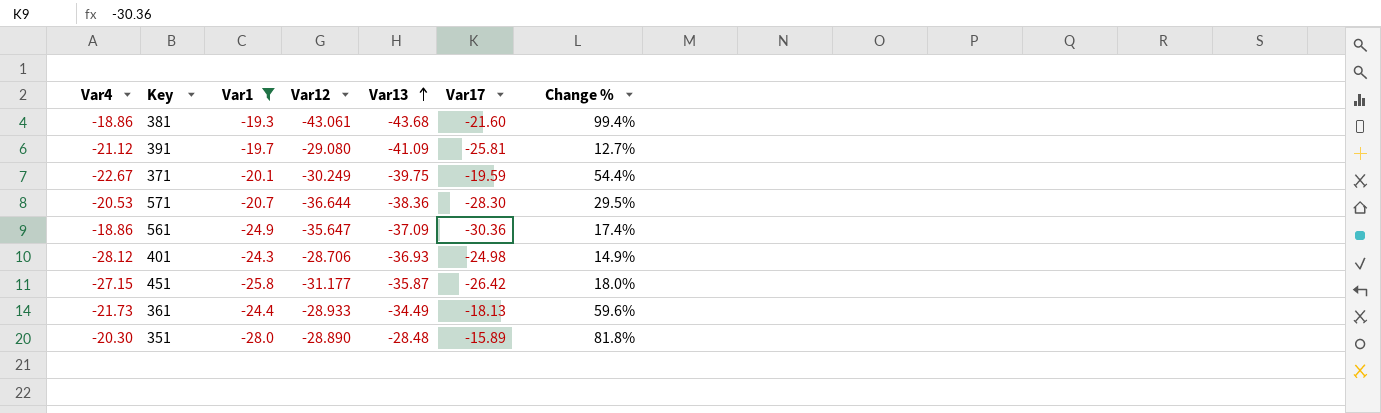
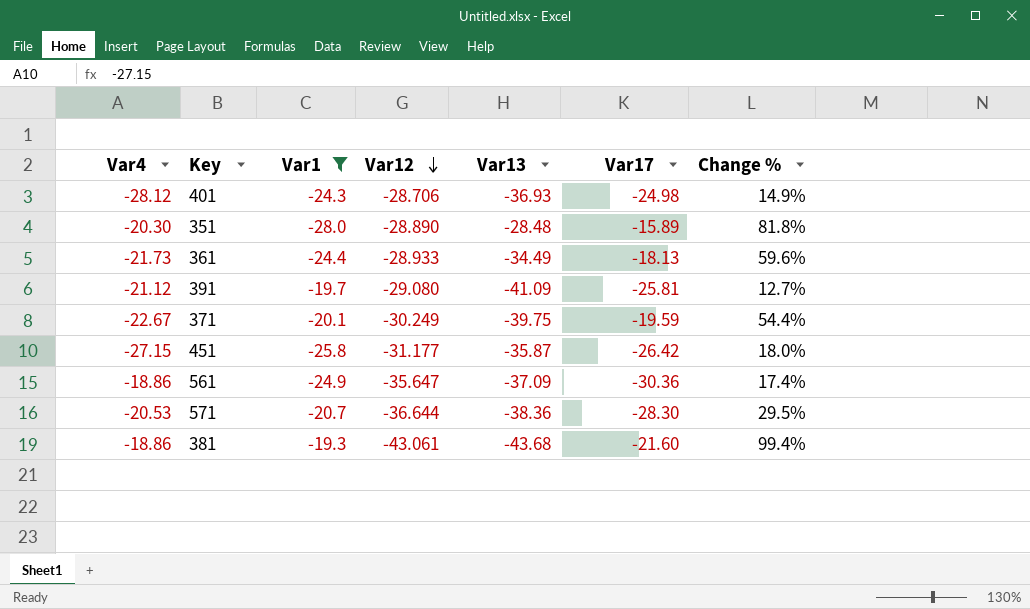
row order: Var13 ascending -> Var12 descending

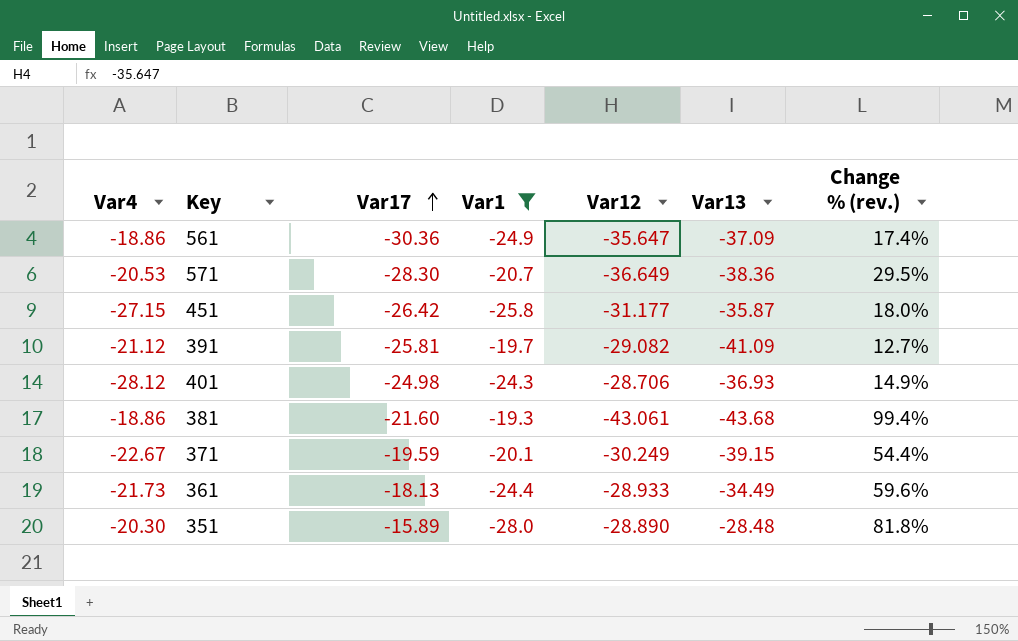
row order: Var12 descending -> Var17 ascending
column Var17 | position: 6 -> 3
column name: Change % -> Change % (rev.)
571 | Var12: -36.644 -> -36.649
391 | Var12: -29.080 -> -29.082
371 | Var13: -39.75 -> -39.15

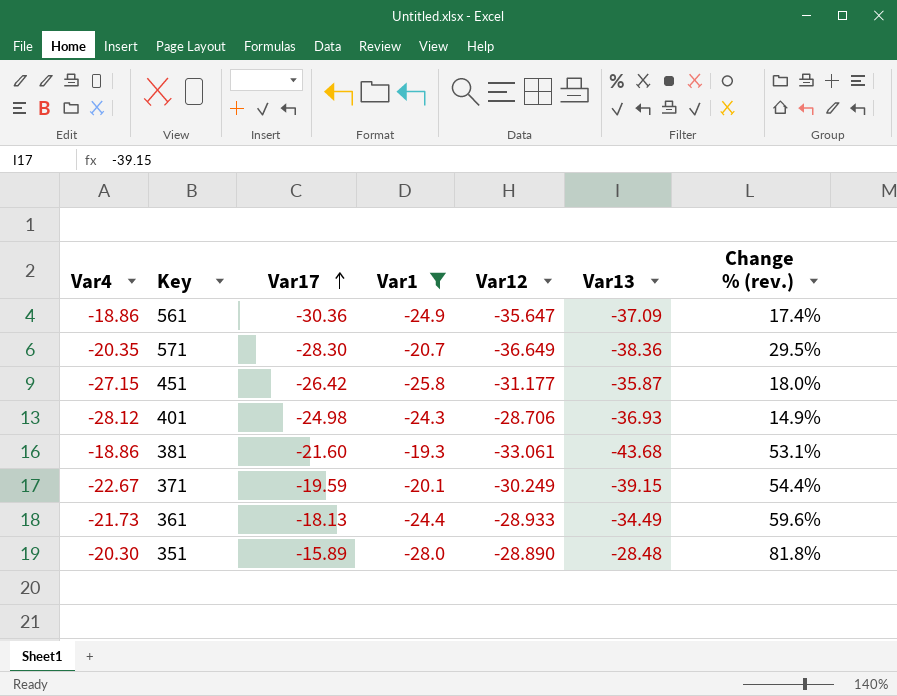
row 391: -21.12 | -25.81 | -19.7 | -29.082 | -41.09 | 12.7% -> none
571 | Var4: -20.53 -> -20.35
381 | Var12: -43.061 -> -33.061
381 | Change % (rev.): 99.4% -> 53.1%

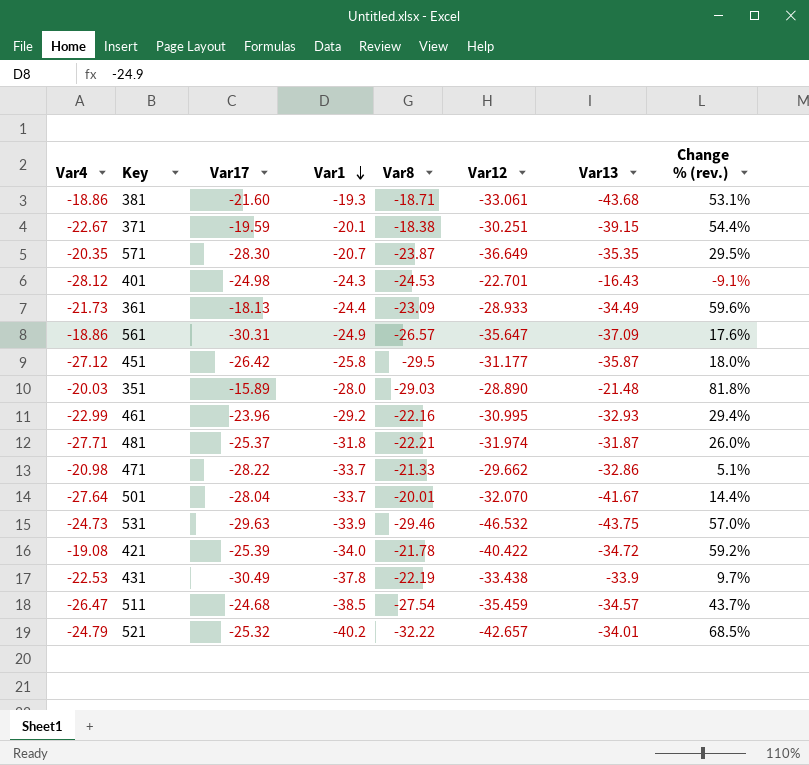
filter: Var1 >= -28.0 -> none
row order: Var17 ascending -> Var1 descending
column Var8 | position: none -> 5
371 | Var12: -30.249 -> -30.251
571 | Var13: -38.36 -> -35.35
401 | Var12: -28.706 -> -22.701
401 | Var13: -36.93 -> -16.43
401 | Change % (rev.): 14.9% -> -9.1%
561 | Var17: -30.36 -> -30.31
561 | Change % (rev.): 17.4% -> 17.6%
451 | Var4: -27.15 -> -27.12
351 | Var4: -20.30 -> -20.03
351 | Var13: -28.48 -> -21.48

